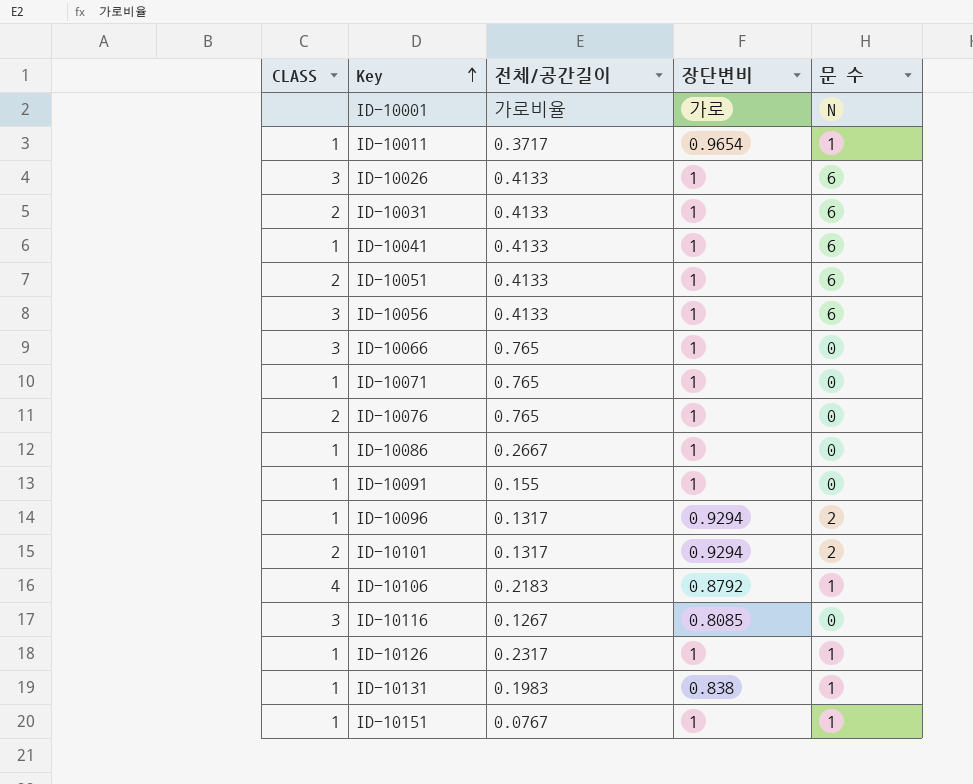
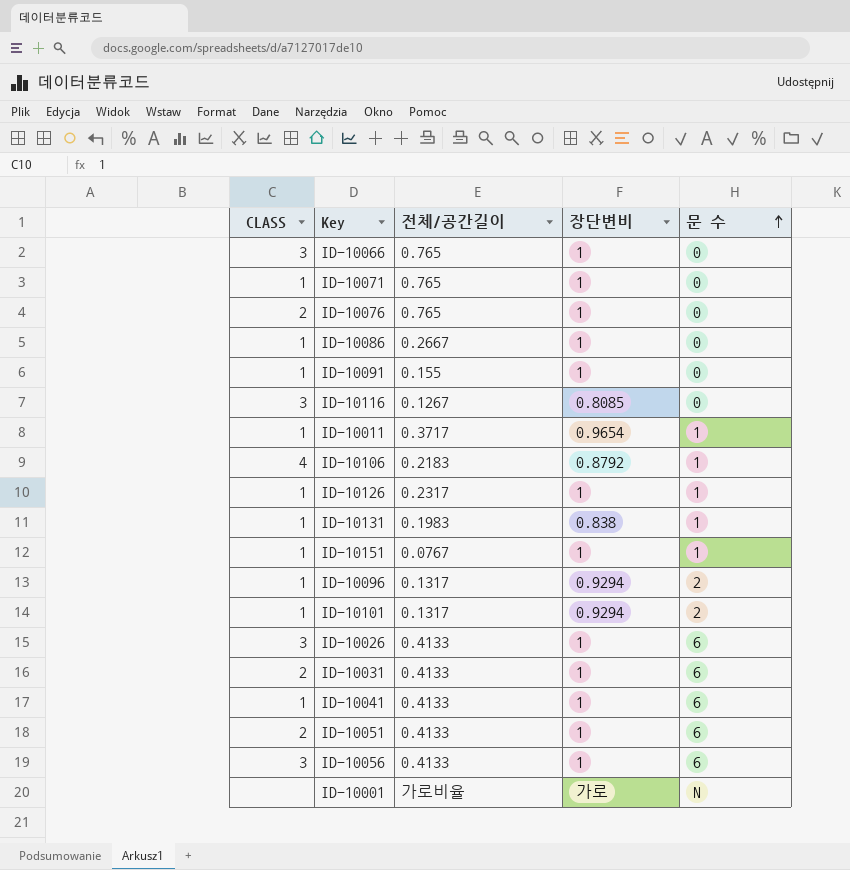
row order: Key ascending -> 문 수 ascending
ID-10101 | CLASS: 2 -> 1

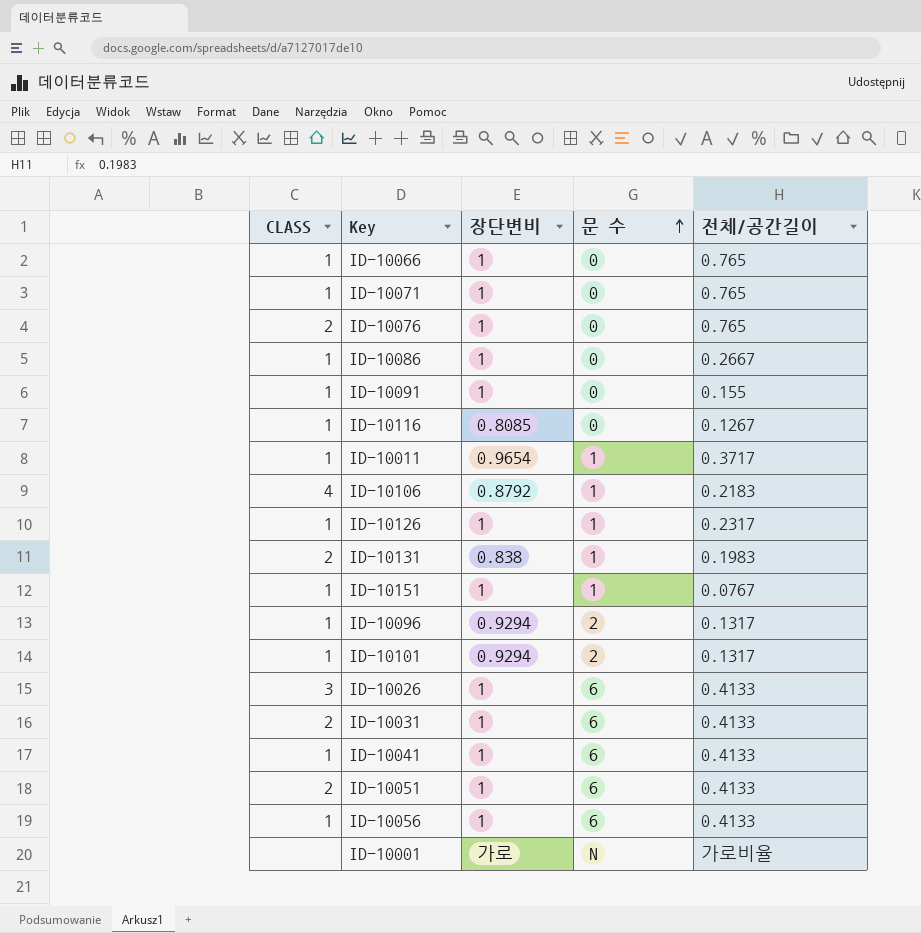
column 전체/공간길이 | position: 3 -> 5
ID-10066 | CLASS: 3 -> 1
ID-10116 | CLASS: 3 -> 1
ID-10131 | CLASS: 1 -> 2
ID-10056 | CLASS: 3 -> 1

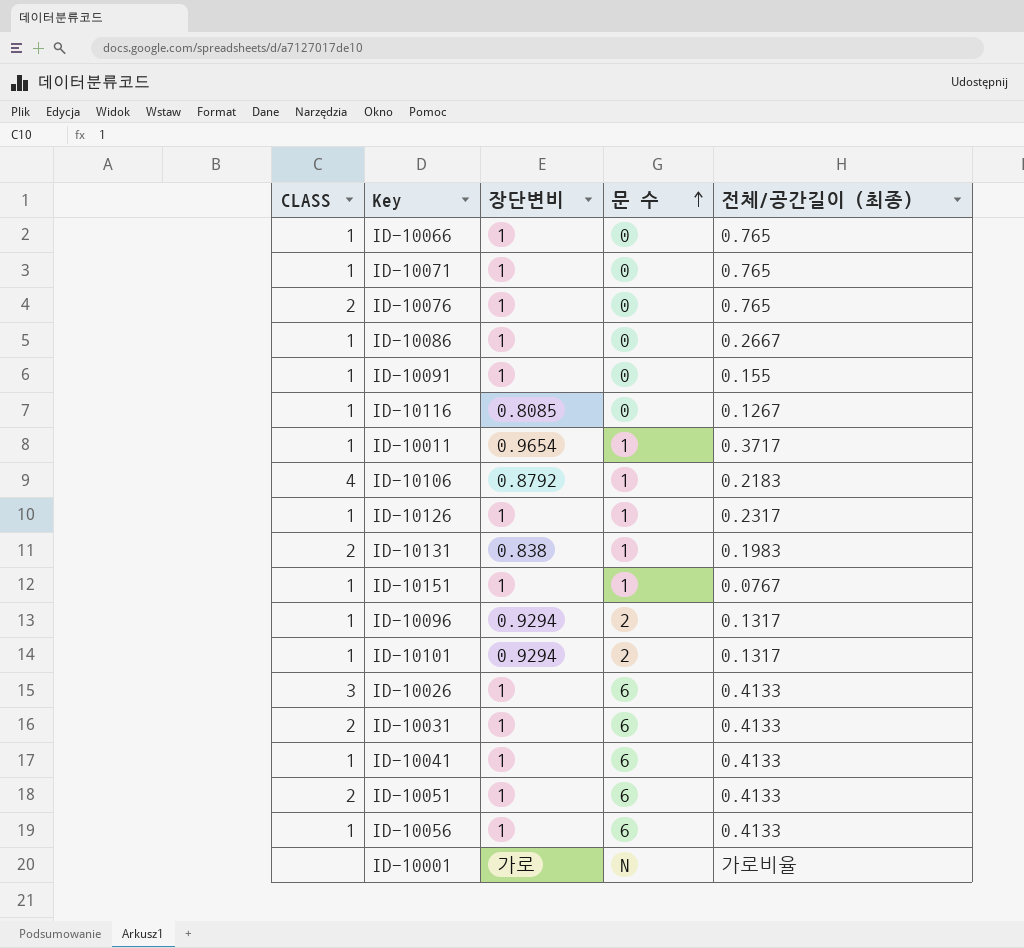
column name: 전체/공간길이 -> 전체/공간길이 (최종)

